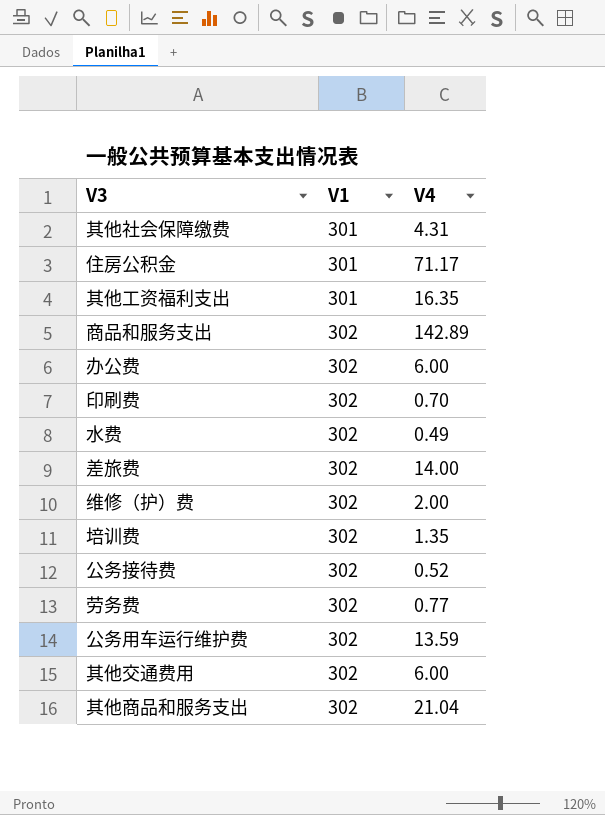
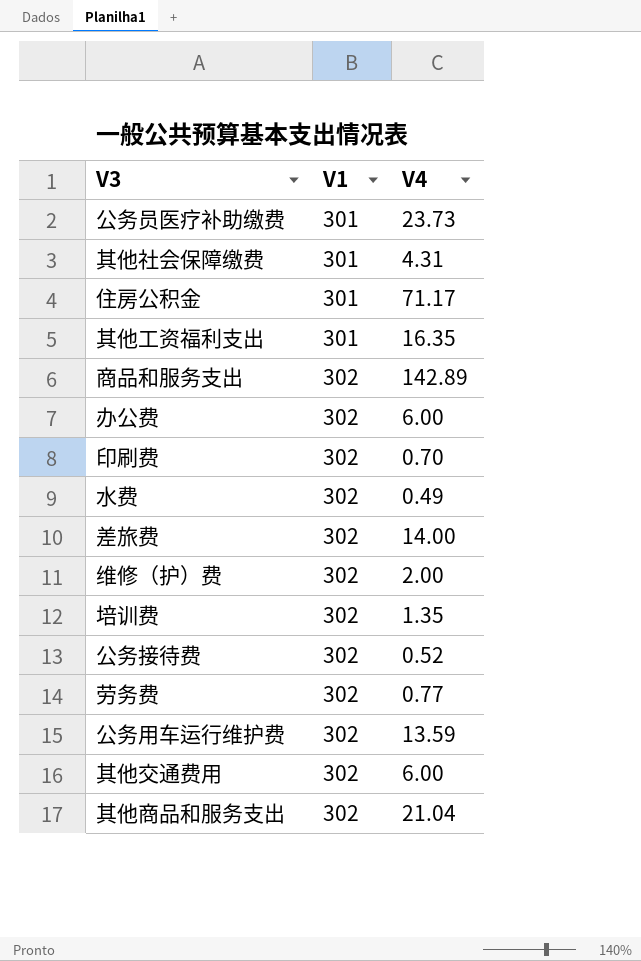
row 公务员医疗补助缴费: none -> 301 | 23.73

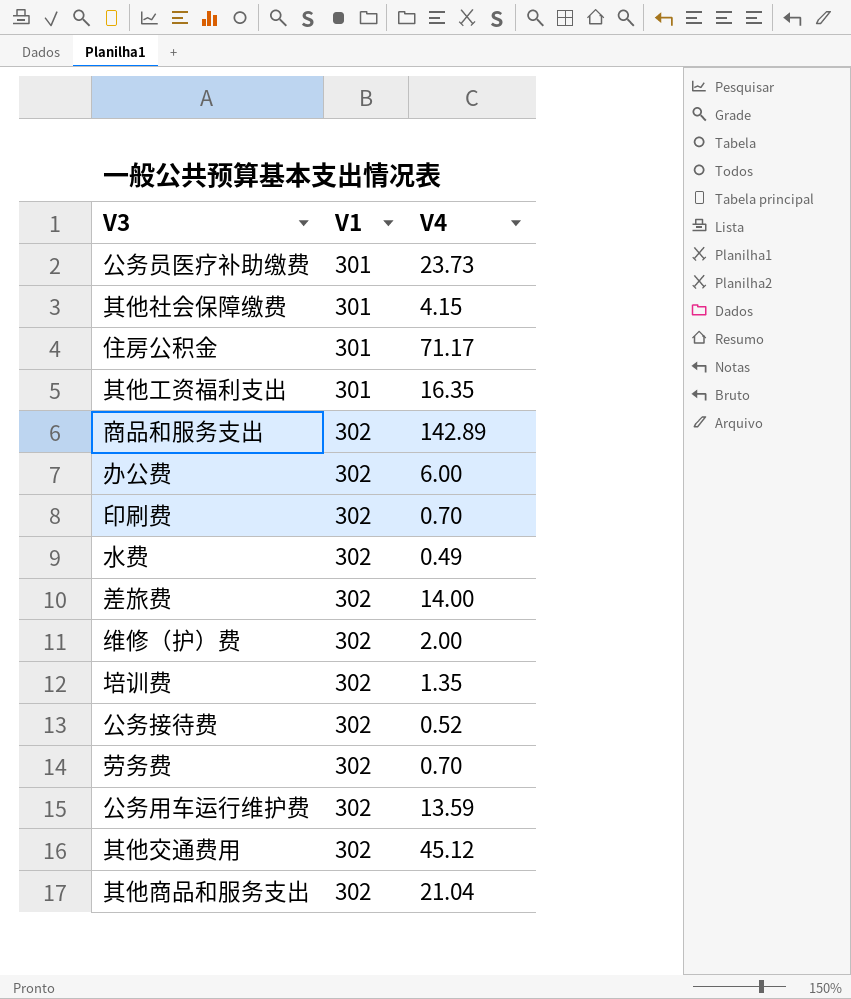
其他社会保障缴费 | V4: 4.31 -> 4.15
劳务费 | V4: 0.77 -> 0.70
其他交通费用 | V4: 6.00 -> 45.12

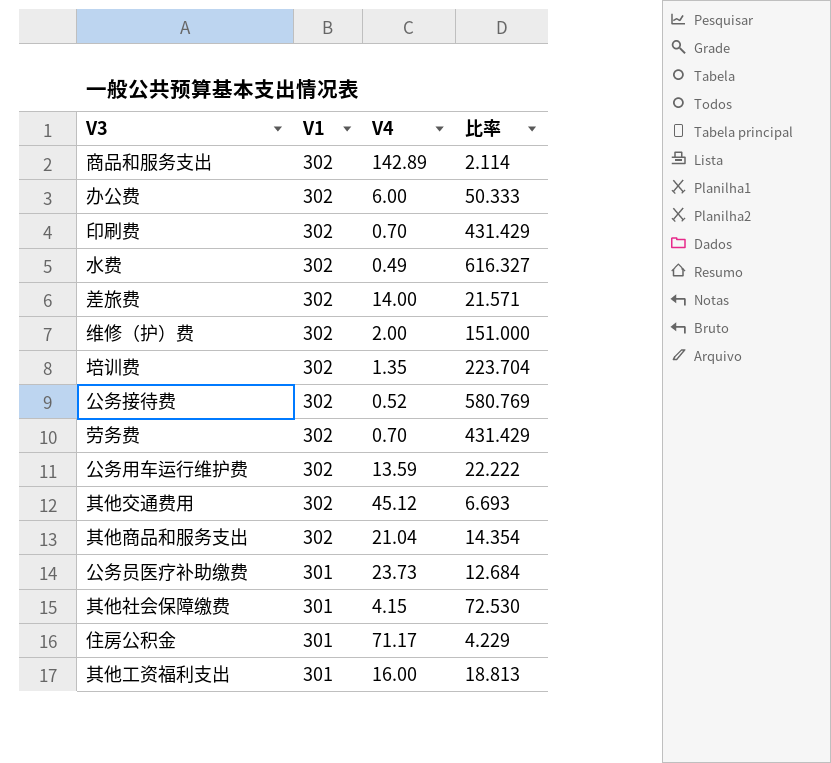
row order: V1 ascending -> V1 descending
column 比率 | formula: none -> [V1] / [V4]
其他工资福利支出 | V4: 16.35 -> 16.00

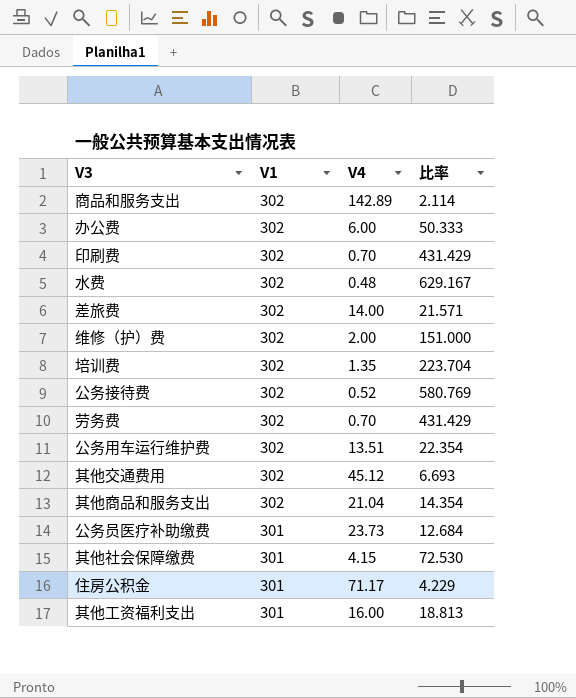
水费 | V4: 0.49 -> 0.48
水费 | 比率: 616.327 -> 629.167
公务用车运行维护费 | V4: 13.59 -> 13.51
公务用车运行维护费 | 比率: 22.222 -> 22.354

